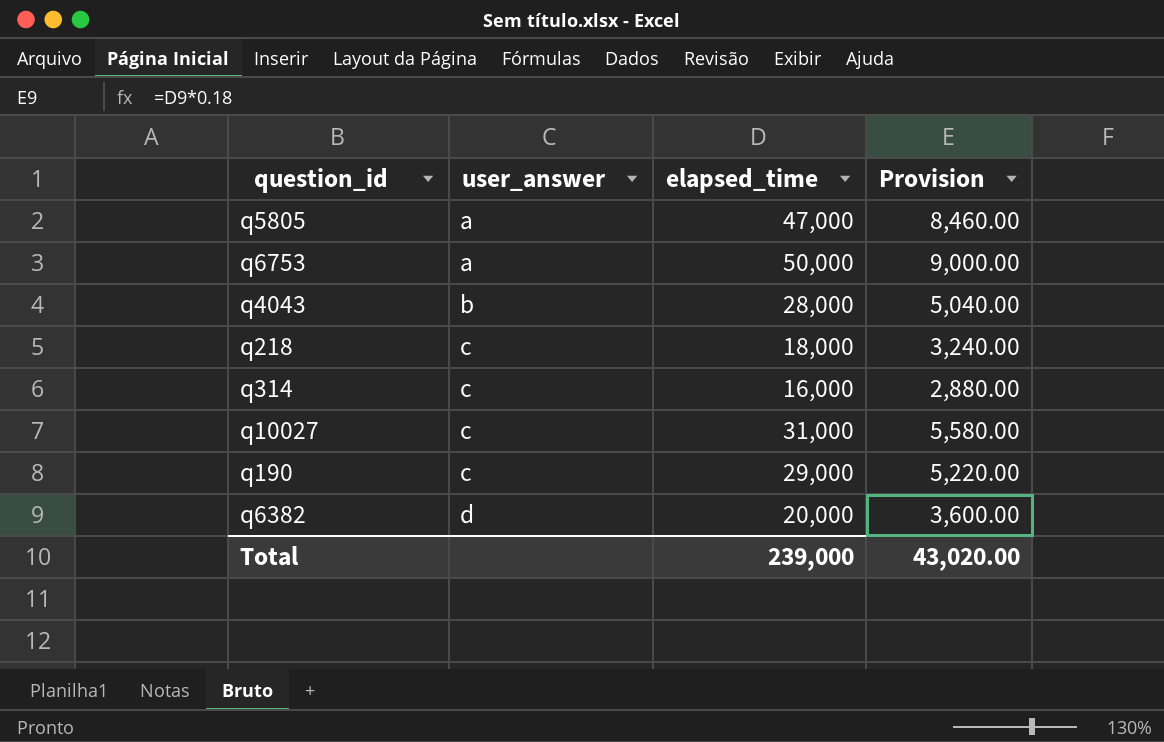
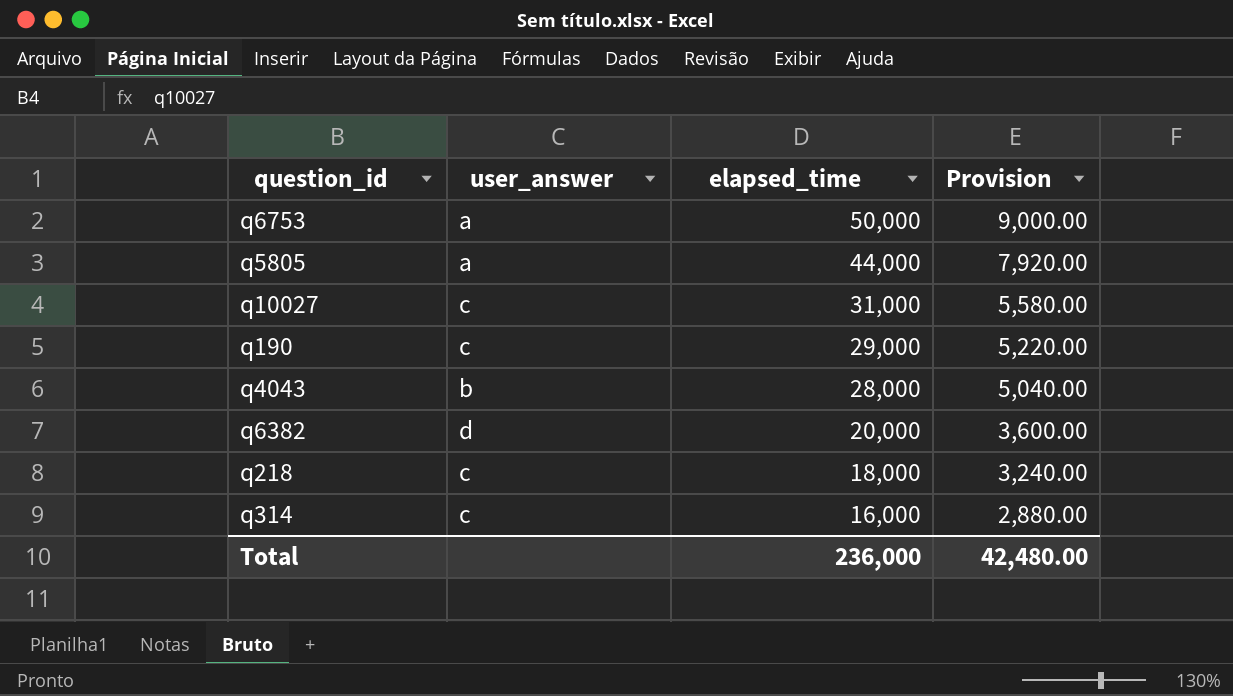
row order: user_answer ascending -> elapsed_time descending
q5805 | elapsed_time: 47,000 -> 44,000
q5805 | Provision: 8,460.00 -> 7,920.00
Total | elapsed_time: 239,000 -> 236,000
Total | Provision: 43,020.00 -> 42,480.00

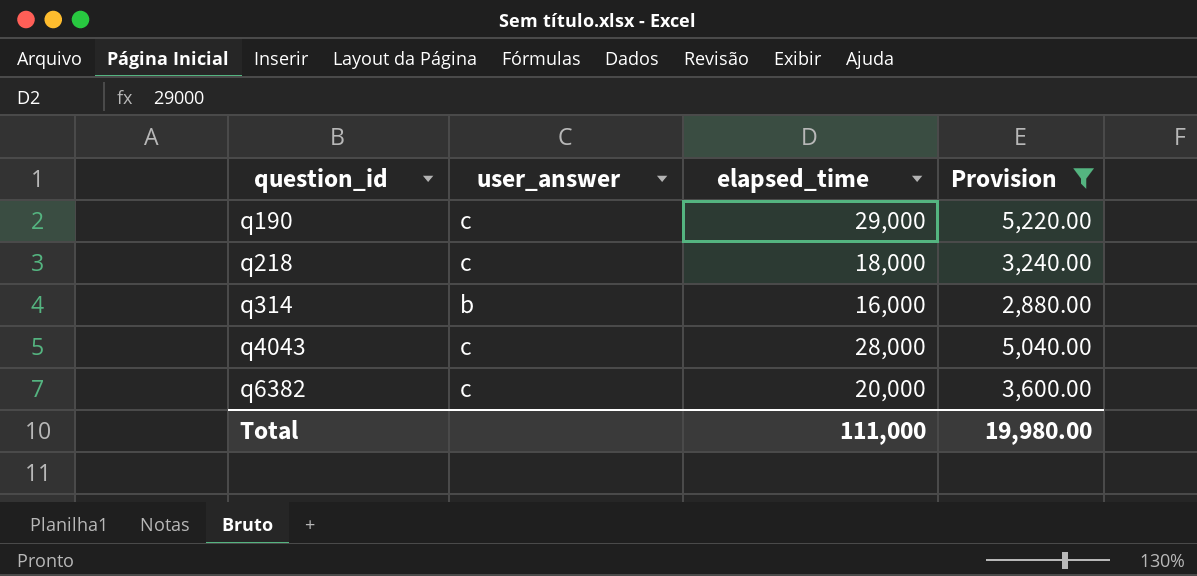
filter: none -> Provision <= 5,220.00
row order: elapsed_time descending -> question_id ascending
q314 | user_answer: c -> b
q4043 | user_answer: b -> c
q6382 | user_answer: d -> c
Total | elapsed_time: 236,000 -> 111,000
Total | Provision: 42,480.00 -> 19,980.00

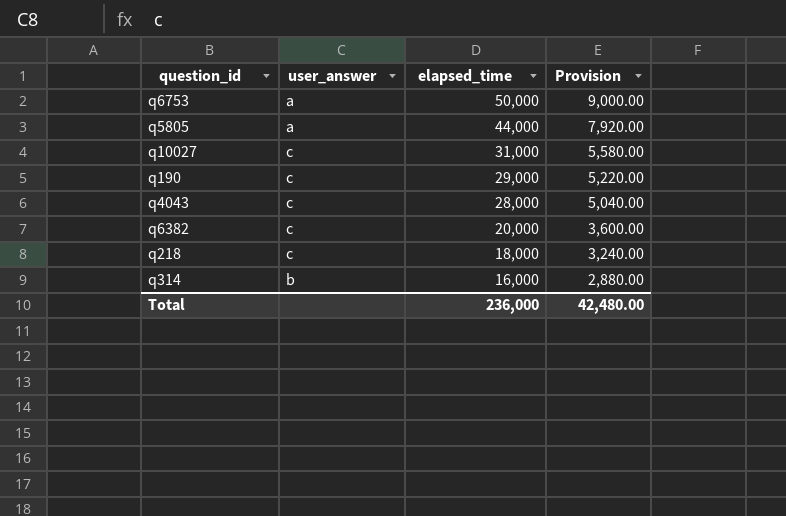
filter: Provision <= 5,220.00 -> none
row order: question_id ascending -> elapsed_time descending
Total | elapsed_time: 111,000 -> 236,000
Total | Provision: 19,980.00 -> 42,480.00

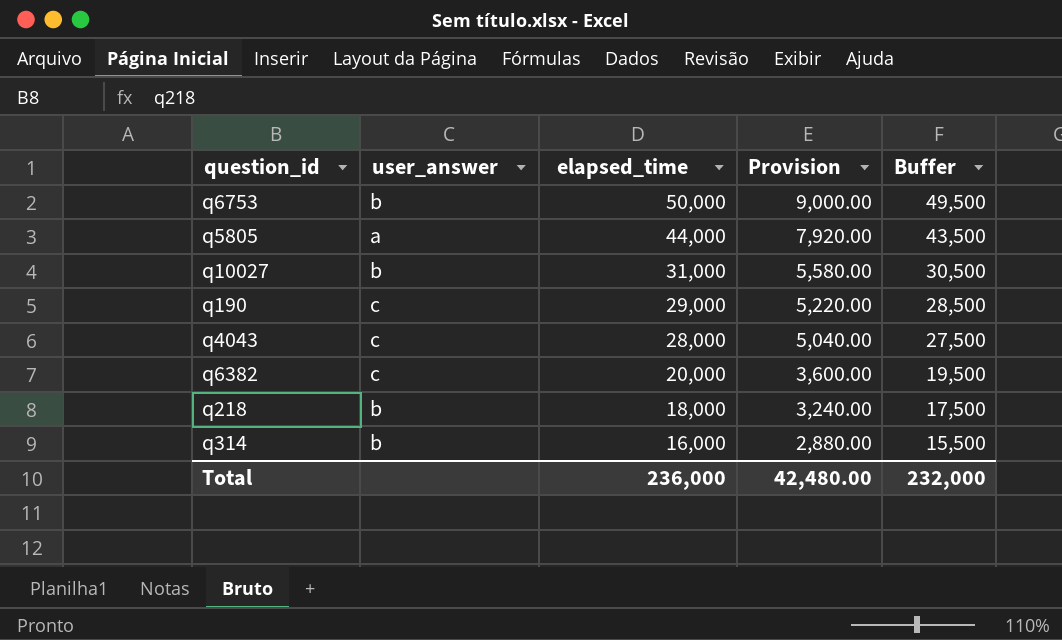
column Buffer | formula: none -> [elapsed_time] - 500
q6753 | user_answer: a -> b
q10027 | user_answer: c -> b
q218 | user_answer: c -> b

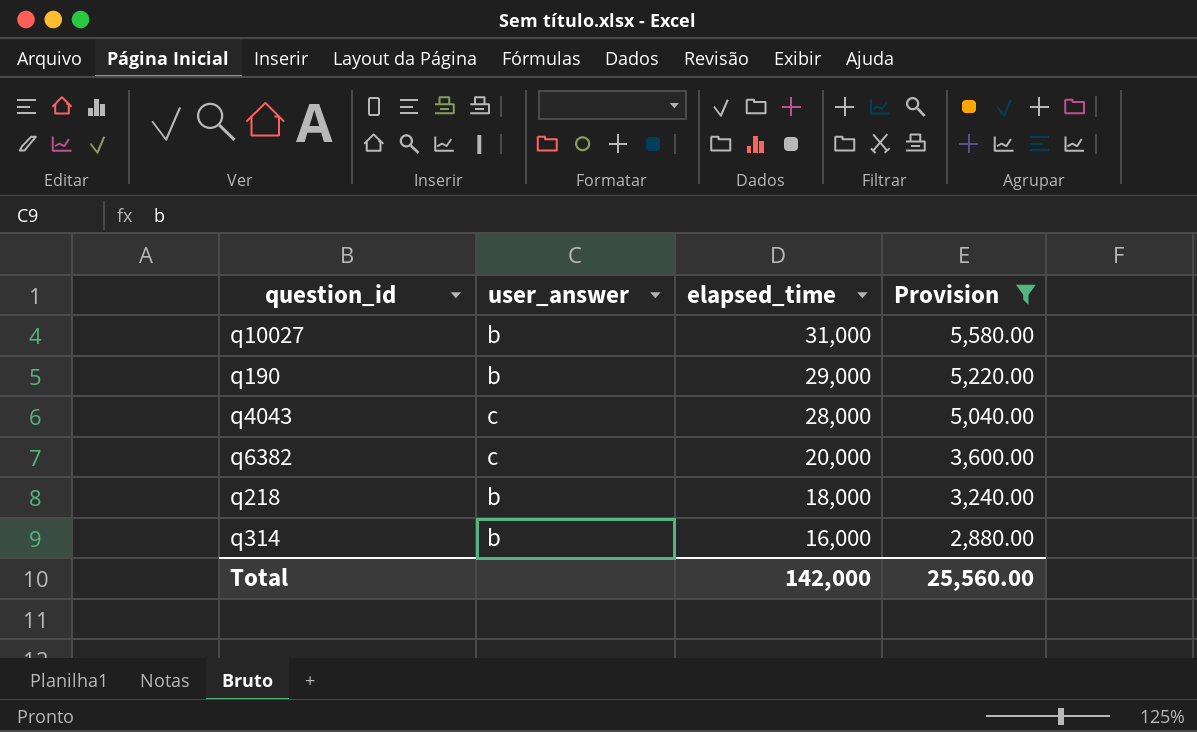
filter: none -> Provision <= 5,580.00
column Buffer | formula: [elapsed_time] - 500 -> none
q190 | user_answer: c -> b
Total | elapsed_time: 236,000 -> 142,000
Total | Provision: 42,480.00 -> 25,560.00

